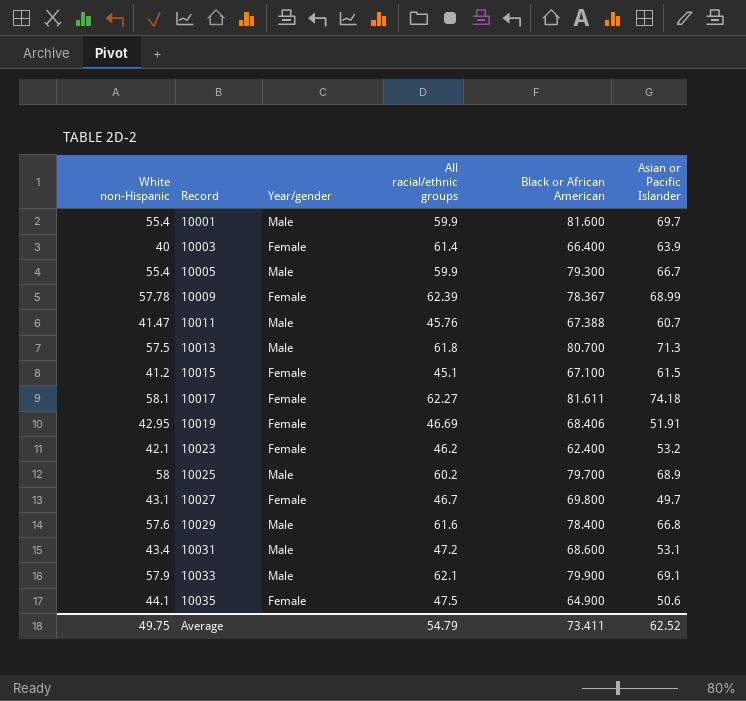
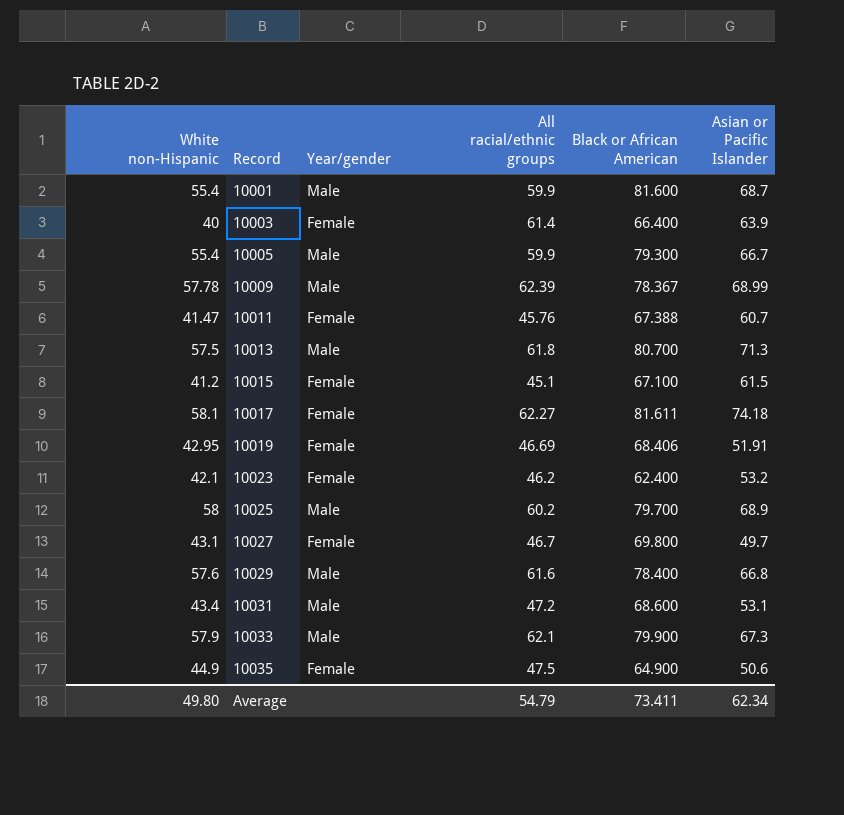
10001 | Asian or Pacific Islander: 69.7 -> 68.7
10009 | Year/gender: Female -> Male
10011 | Year/gender: Male -> Female
10033 | Asian or Pacific Islander: 69.1 -> 67.3
10035 | White non-Hispanic: 44.1 -> 44.9
Average | White non-Hispanic: 49.75 -> 49.80
Average | Asian or Pacific Islander: 62.52 -> 62.34

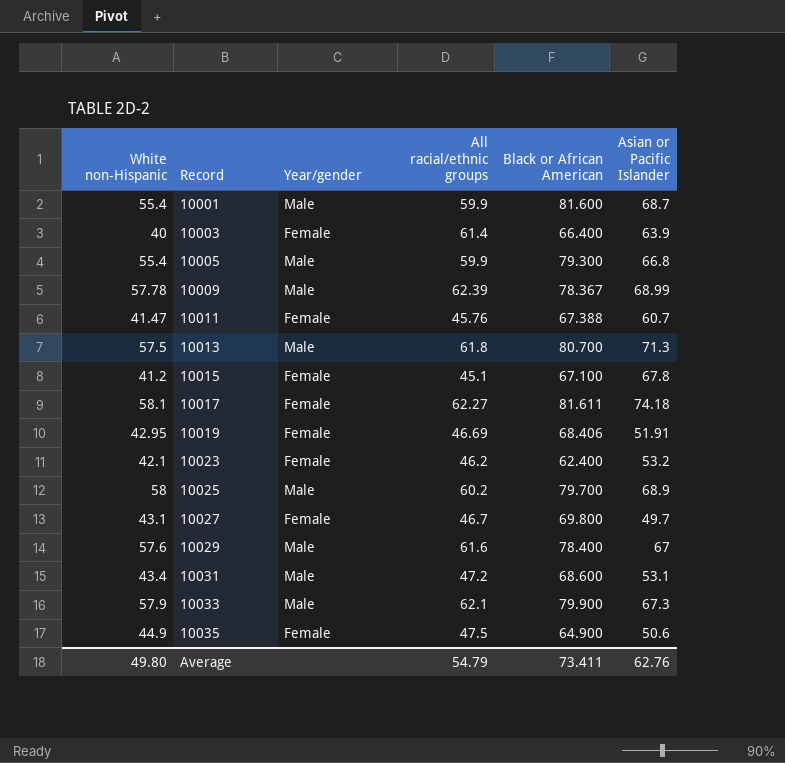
10005 | Asian or Pacific Islander: 66.7 -> 66.8
10015 | Asian or Pacific Islander: 61.5 -> 67.8
10029 | Asian or Pacific Islander: 66.8 -> 67
Average | Asian or Pacific Islander: 62.34 -> 62.76

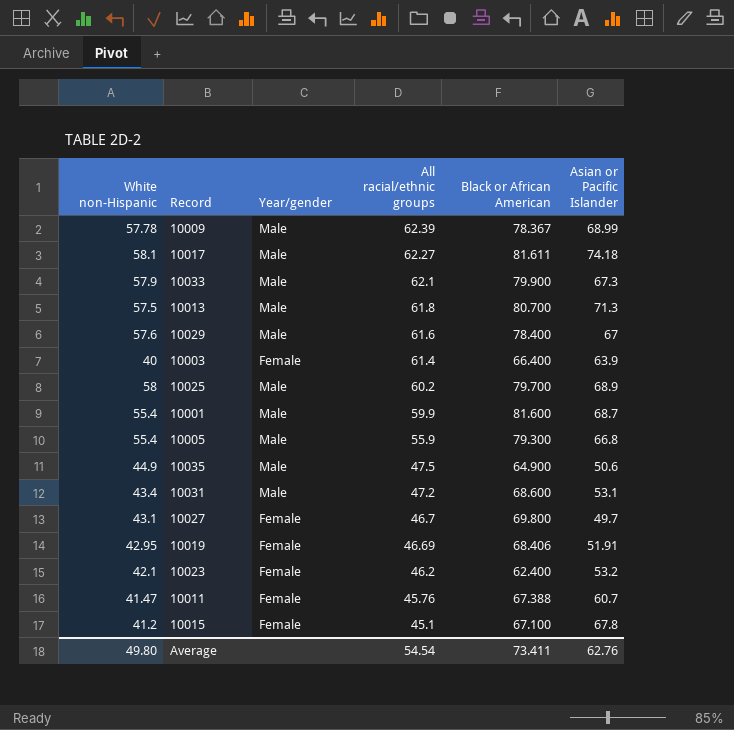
row order: Record ascending -> All racial/ethnic groups descending
10017 | Year/gender: Female -> Male
10005 | All racial/ethnic groups: 59.9 -> 55.9
10035 | Year/gender: Female -> Male
Average | All racial/ethnic groups: 54.79 -> 54.54

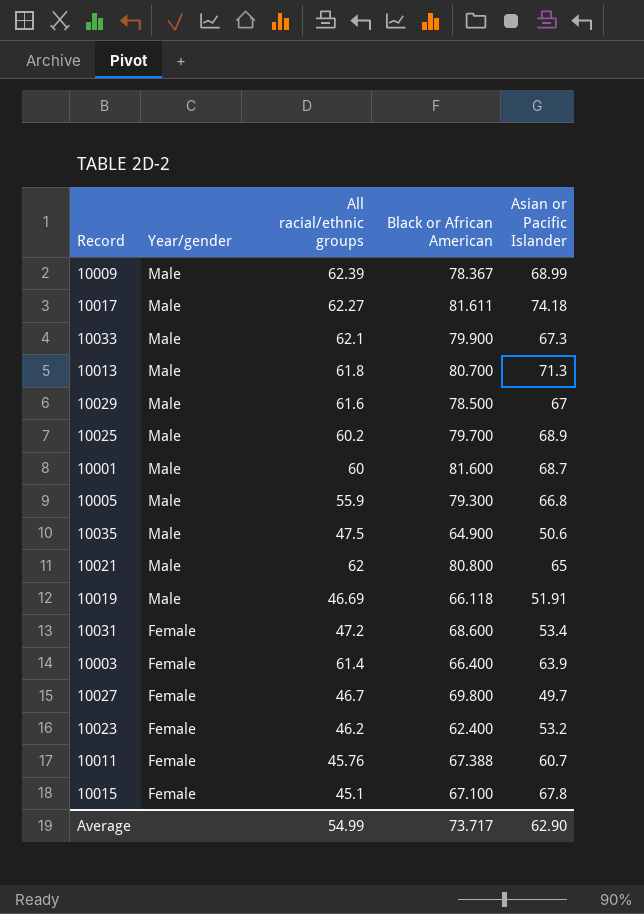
row order: All racial/ethnic groups descending -> Year/gender descending
column White non-Hispanic | position: 1 -> none
10029 | Black or African American: 78.400 -> 78.500
10001 | All racial/ethnic groups: 59.9 -> 60
row 10021: none -> Male | 62 | 80.800 | 65
10019 | Year/gender: Female -> Male
10019 | Black or African American: 68.406 -> 66.118
10031 | Year/gender: Male -> Female
10031 | Asian or Pacific Islander: 53.1 -> 53.4
Average | All racial/ethnic groups: 54.54 -> 54.99
Average | Black or African American: 73.411 -> 73.717
Average | Asian or Pacific Islander: 62.76 -> 62.90

